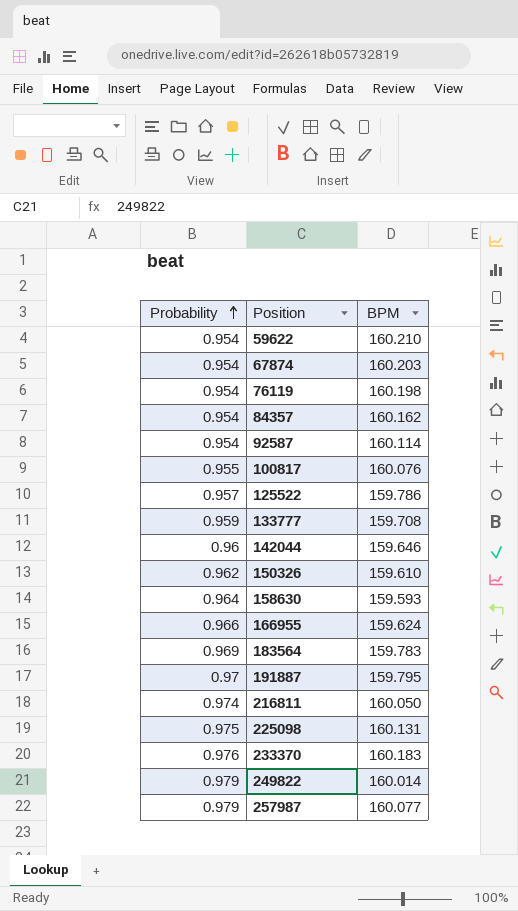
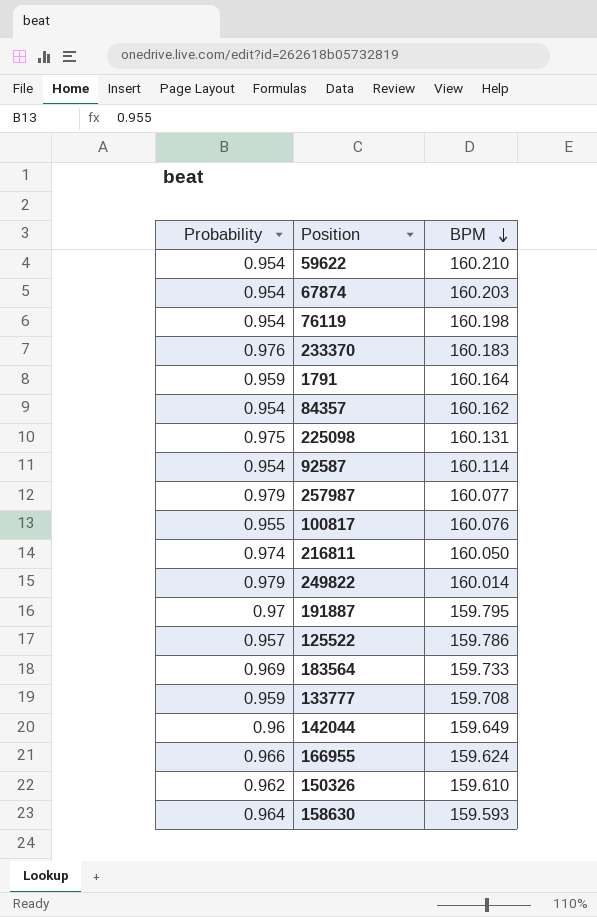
row order: Probability ascending -> BPM descending
row 1791: none -> 0.959 | 160.164
183564 | BPM: 159.783 -> 159.733
142044 | BPM: 159.646 -> 159.649

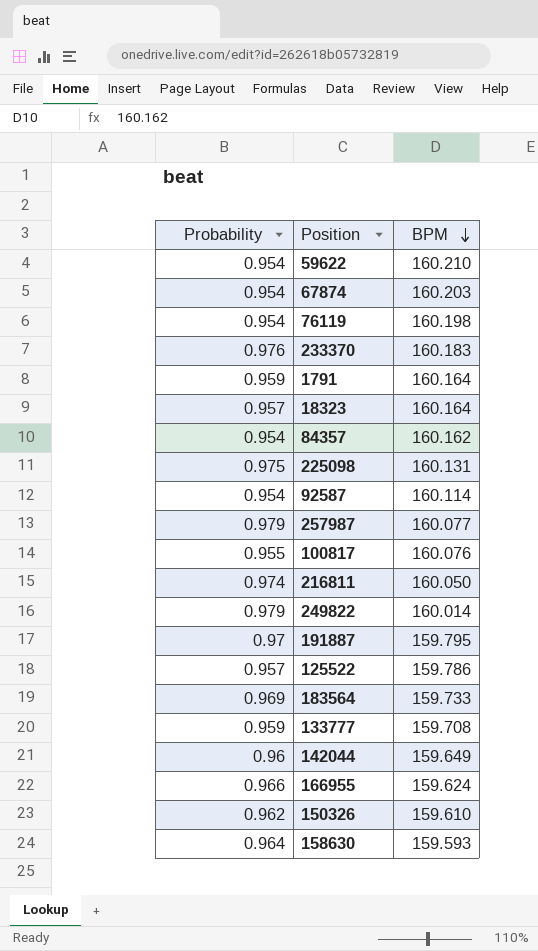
row 18323: none -> 0.957 | 160.164

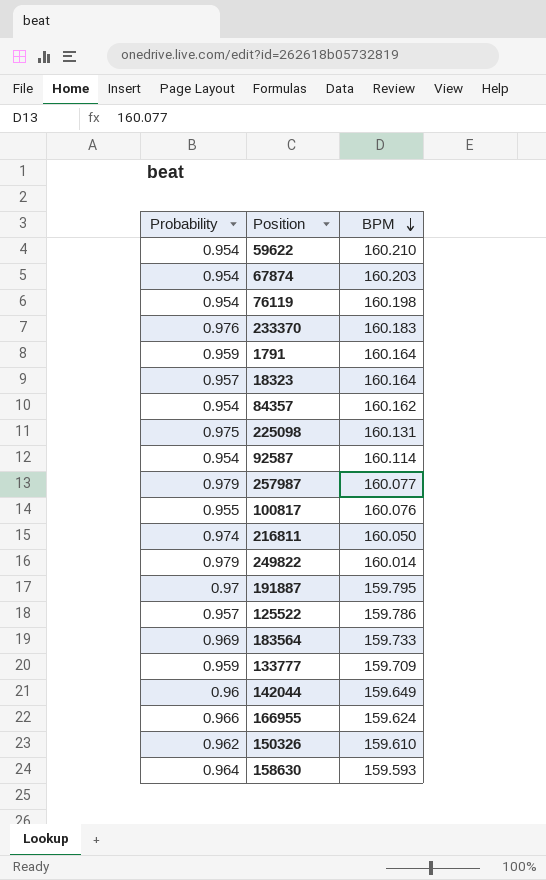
133777 | BPM: 159.708 -> 159.709

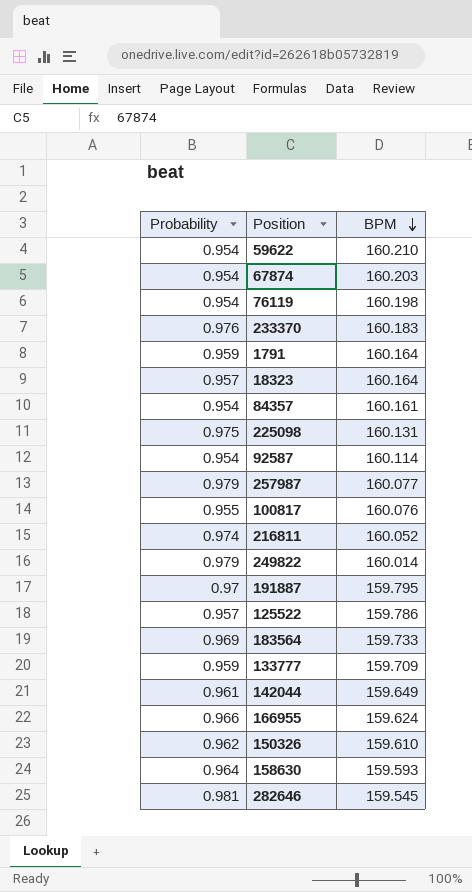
84357 | BPM: 160.162 -> 160.161
216811 | BPM: 160.050 -> 160.052
142044 | Probability: 0.96 -> 0.961
row 282646: none -> 0.981 | 159.545

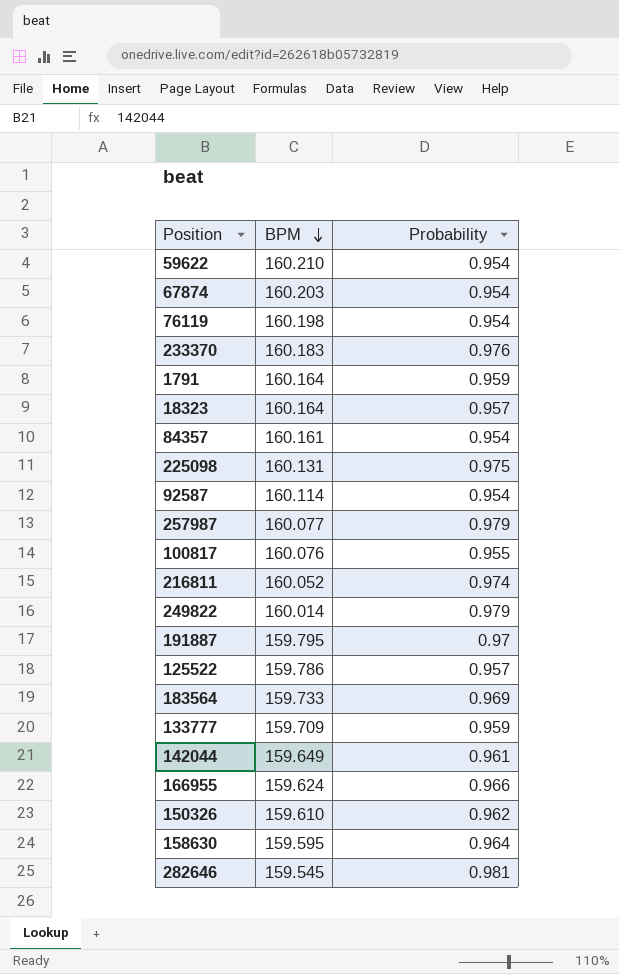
column Probability | position: 1 -> 3
158630 | BPM: 159.593 -> 159.595

